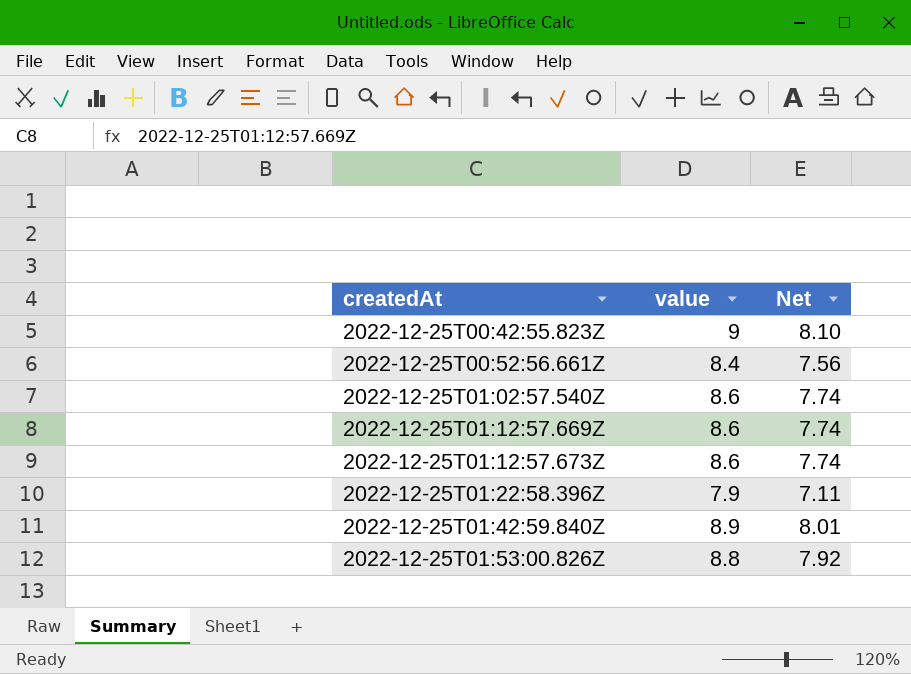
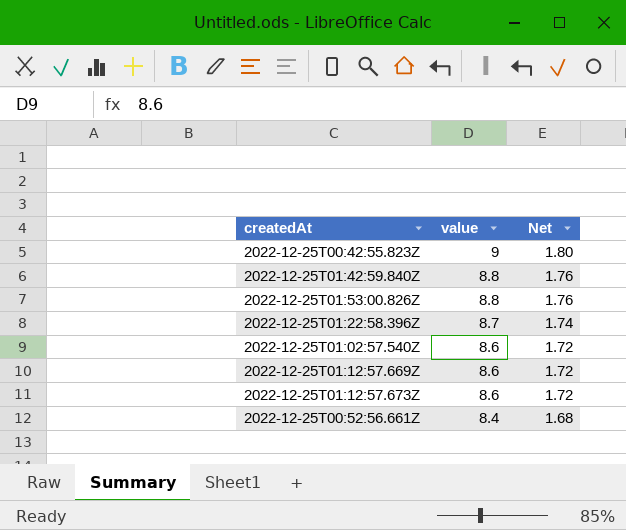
row order: createdAt ascending -> value descending
column Net | formula: [value] * 0.9 -> [value] * 0.2
2022-12-25T01:42:59.840Z | value: 8.9 -> 8.8
2022-12-25T01:22:58.396Z | value: 7.9 -> 8.7

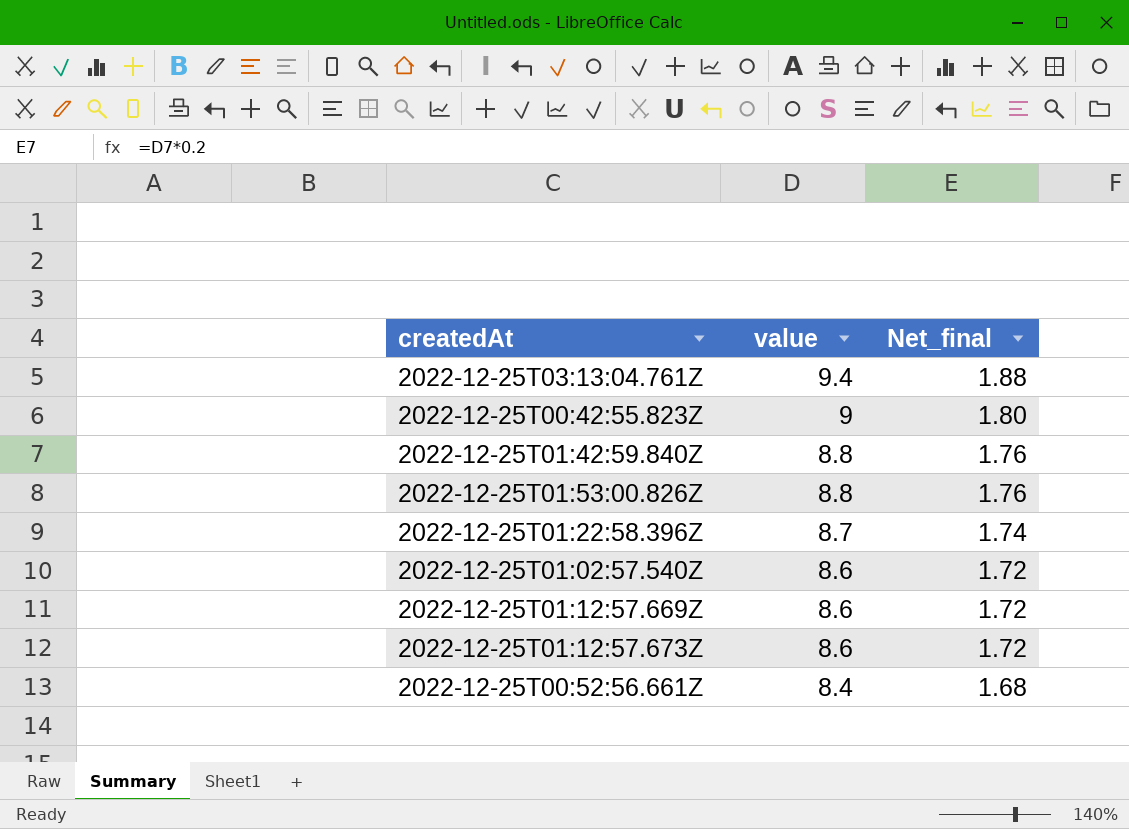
column name: Net -> Net_final
row 2022-12-25T03:13:04.761Z: none -> 9.4 | 1.88

